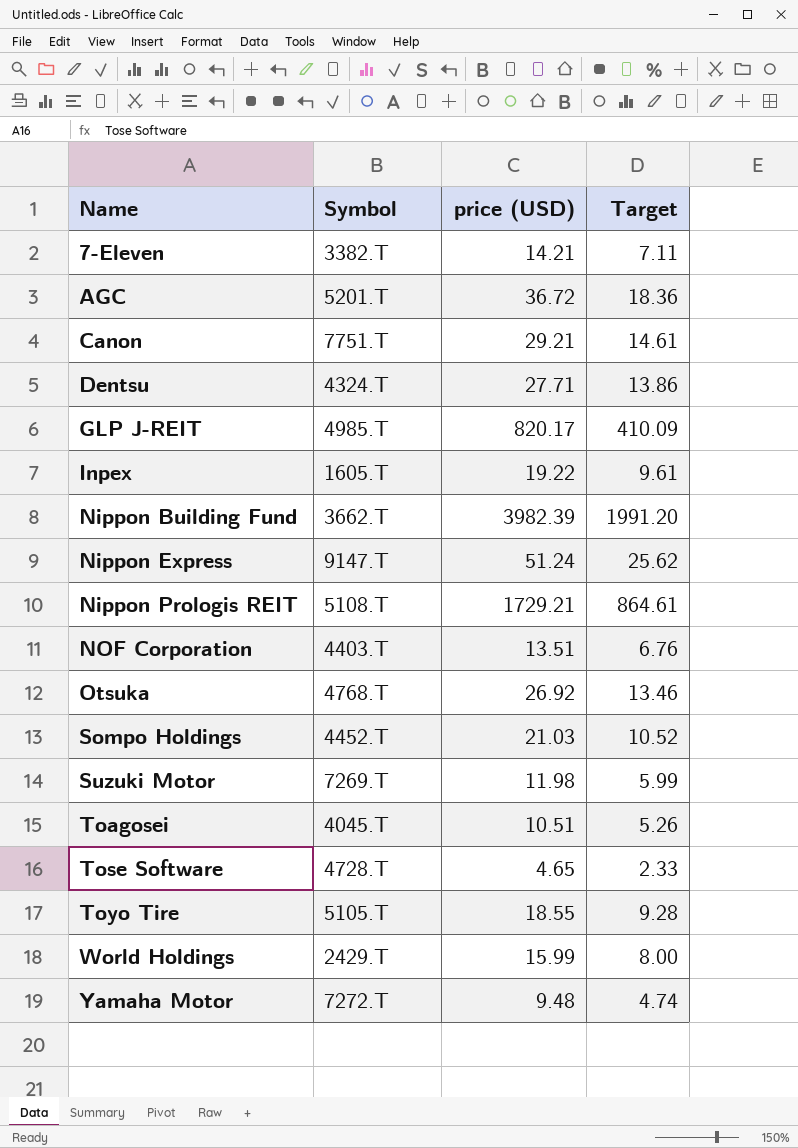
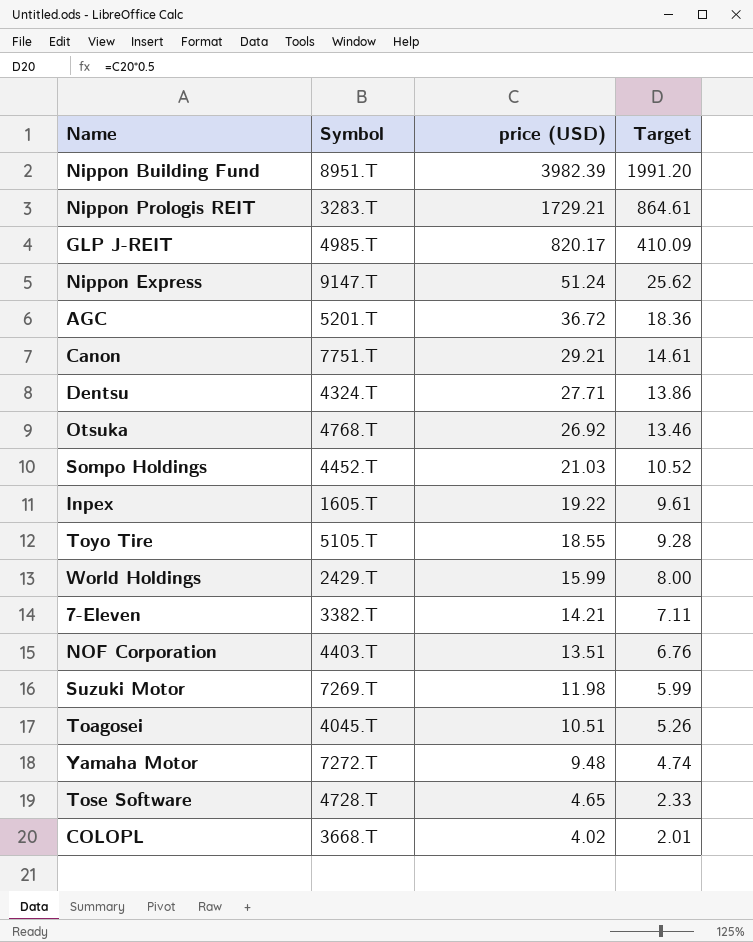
row order: Name ascending -> price (USD) descending
Nippon Building Fund | Symbol: 3662.T -> 8951.T
Nippon Prologis REIT | Symbol: 5108.T -> 3283.T
row COLOPL: none -> 3668.T | 4.02 | 2.01

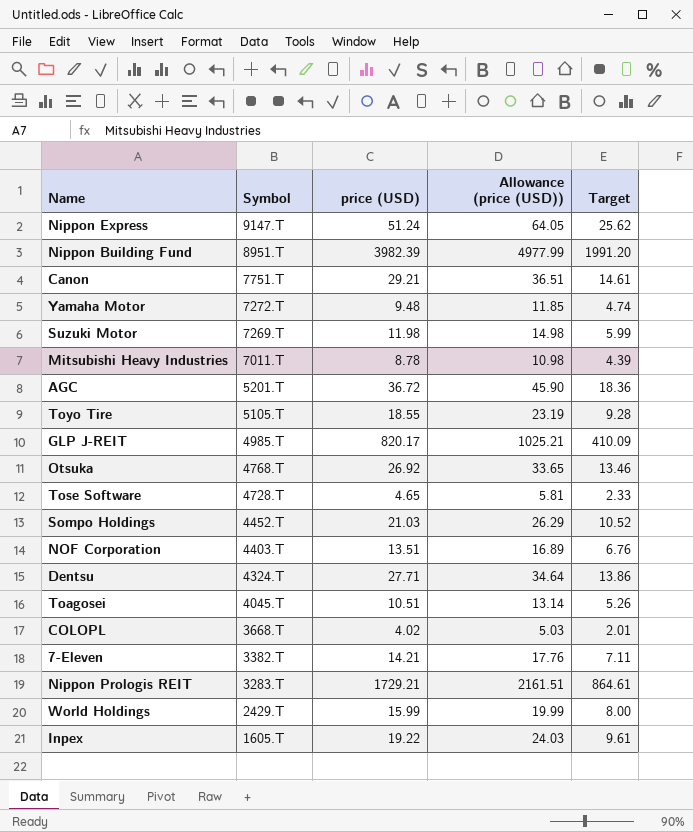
row order: price (USD) descending -> Symbol descending
column Allowance (price (USD)) | formula: none -> [price (USD)] * 1.25
row Mitsubishi Heavy Industries: none -> 7011.T | 8.78 | 10.98 | 4.39

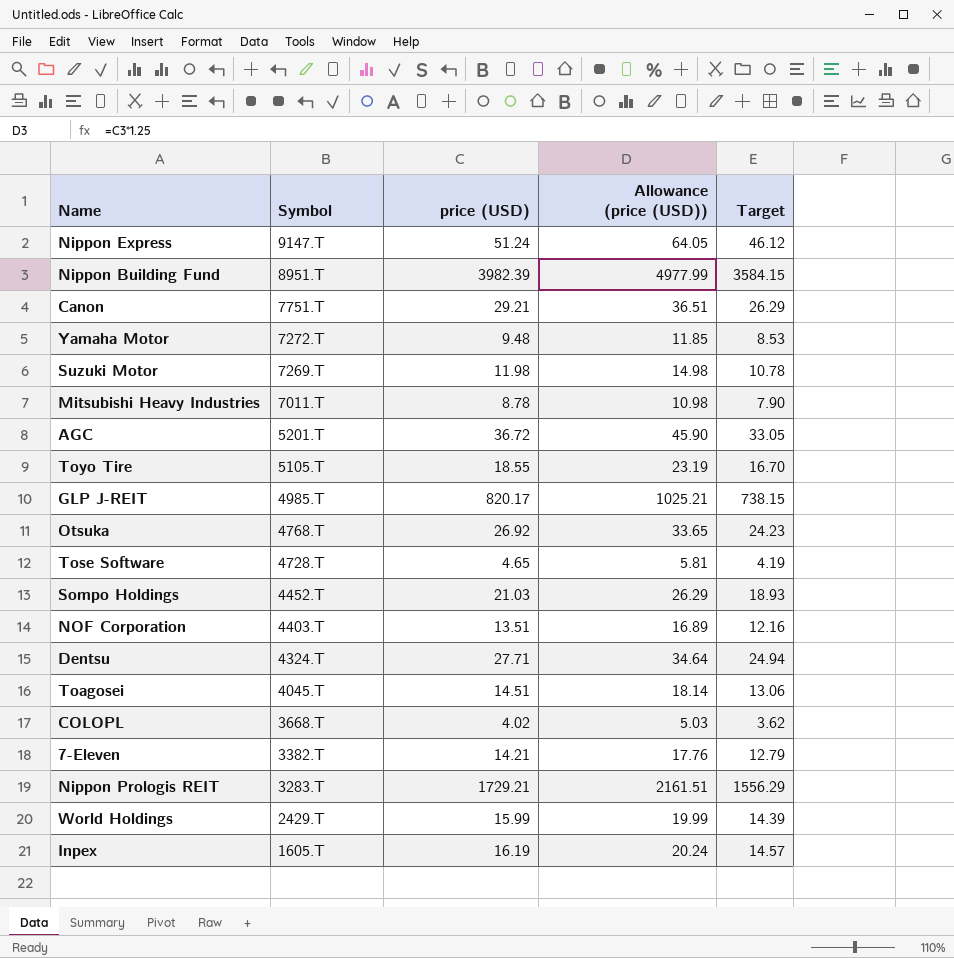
column Target | formula: [price (USD)] * 0.5 -> [price (USD)] * 0.9
Toagosei | price (USD): 10.51 -> 14.51
Toagosei | Allowance (price (USD)): 13.14 -> 18.14
Inpex | price (USD): 19.22 -> 16.19
Inpex | Allowance (price (USD)): 24.03 -> 20.24

